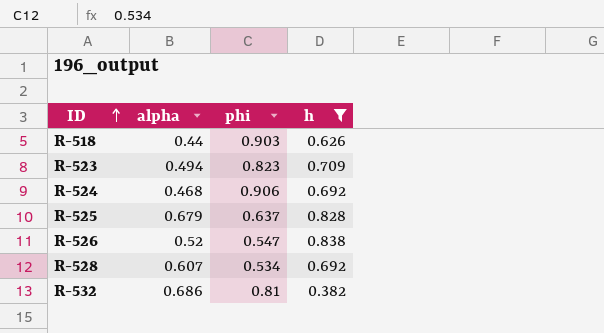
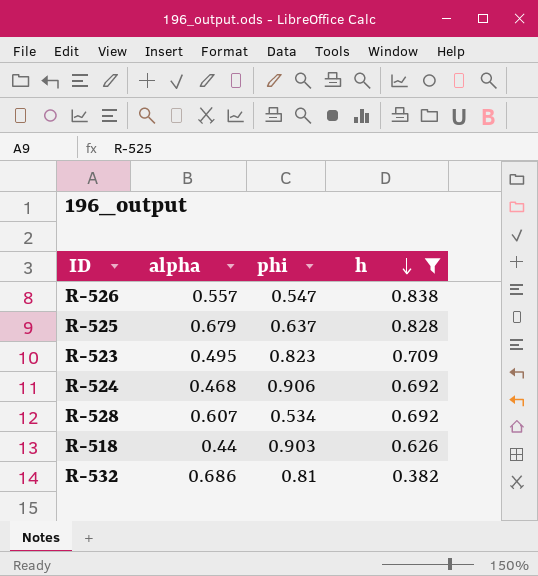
row order: ID ascending -> h descending
R-526 | alpha: 0.52 -> 0.557
R-523 | alpha: 0.494 -> 0.495

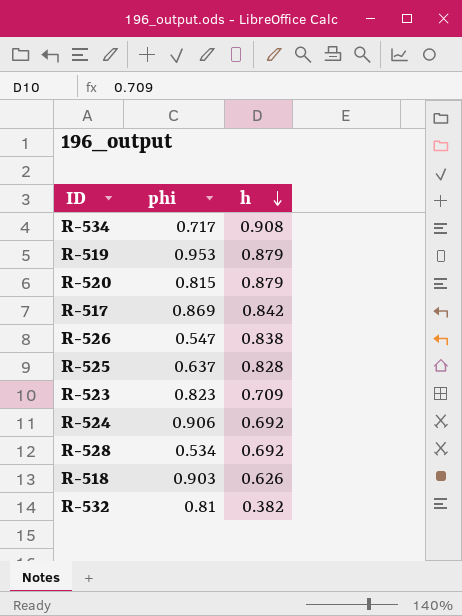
filter: h <= 0.838 -> none
column alpha | position: 2 -> none

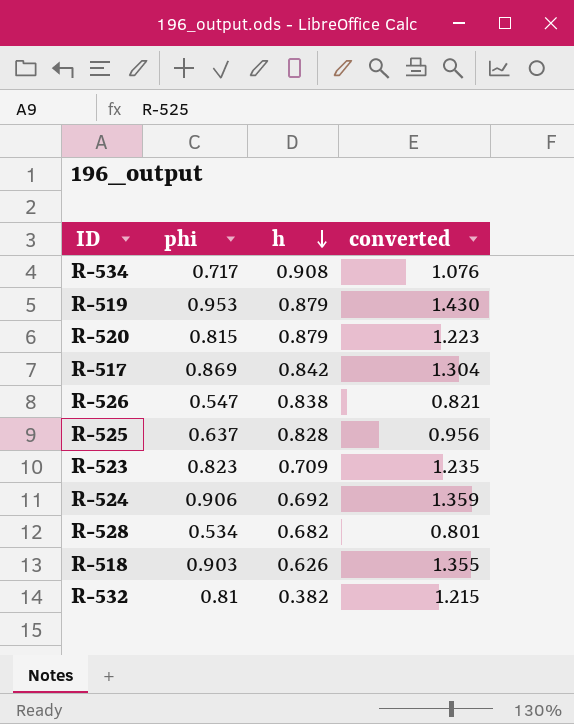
column converted | formula: none -> [phi] * 1.5
R-528 | h: 0.692 -> 0.682

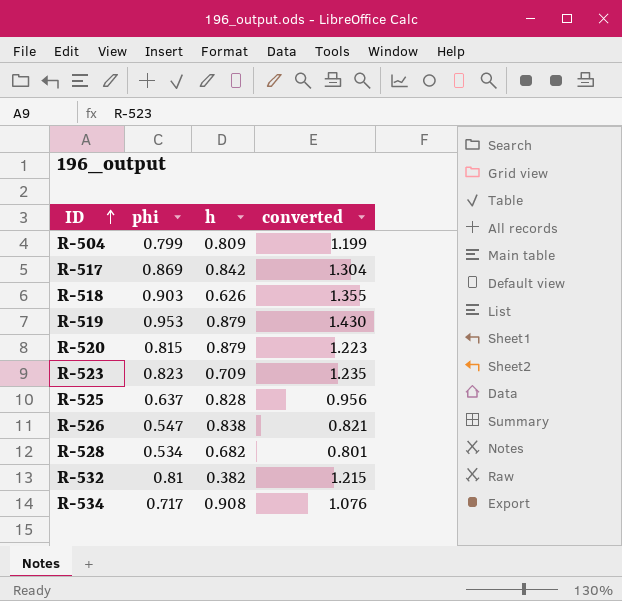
row order: h descending -> ID ascending
row R-524: 0.906 | 0.692 | 1.359 -> none
row R-504: none -> 0.799 | 0.809 | 1.199

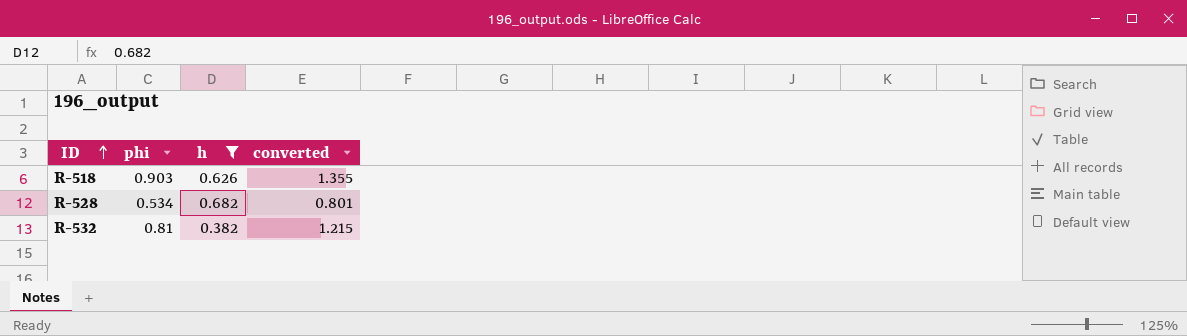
filter: none -> h <= 0.682

